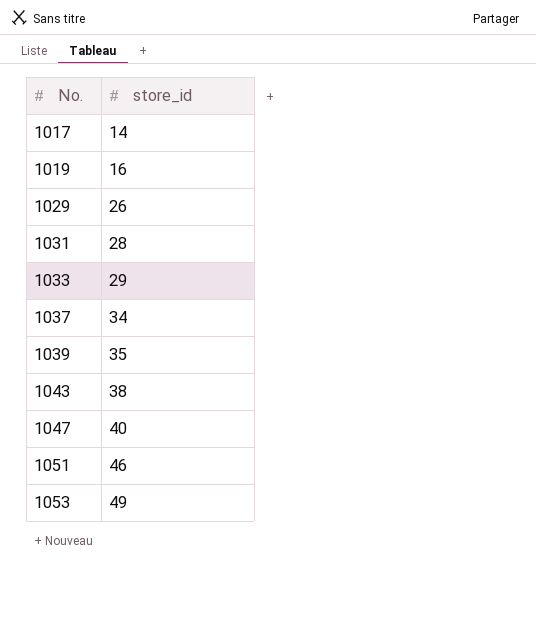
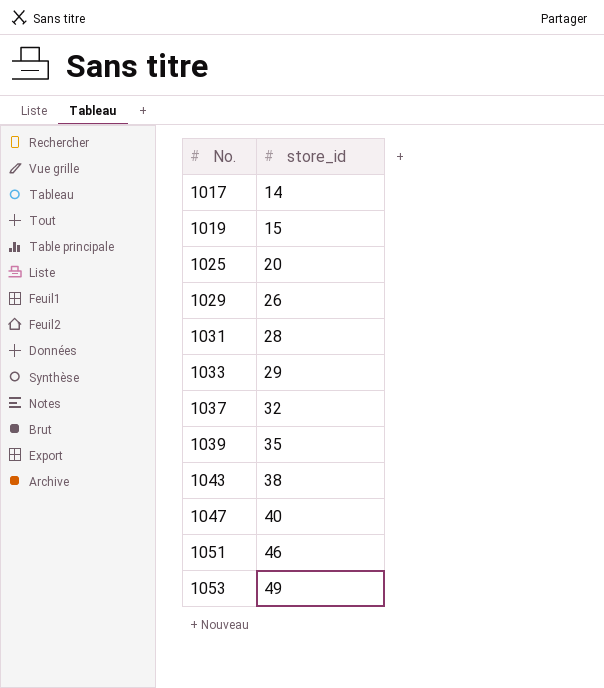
1019 | store_id: 16 -> 15
row 1025: none -> 20
1037 | store_id: 34 -> 32

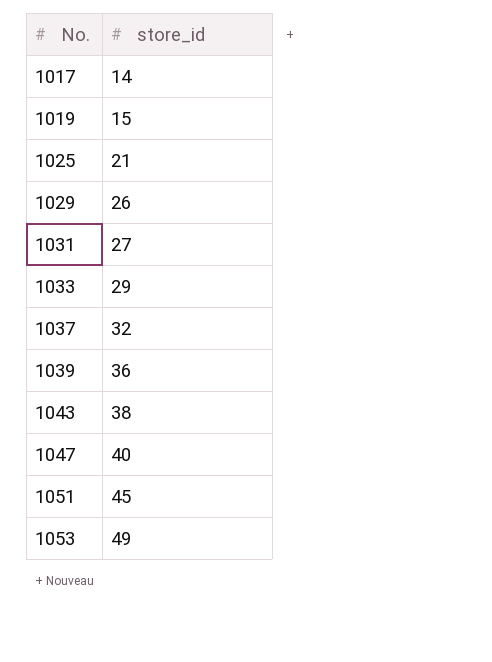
1025 | store_id: 20 -> 21
1031 | store_id: 28 -> 27
1039 | store_id: 35 -> 36
1051 | store_id: 46 -> 45

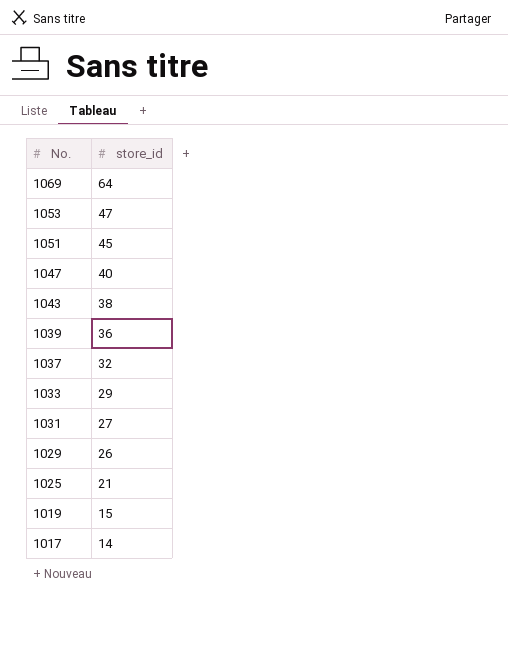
row order: No. ascending -> No. descending
row 1069: none -> 64
1053 | store_id: 49 -> 47

